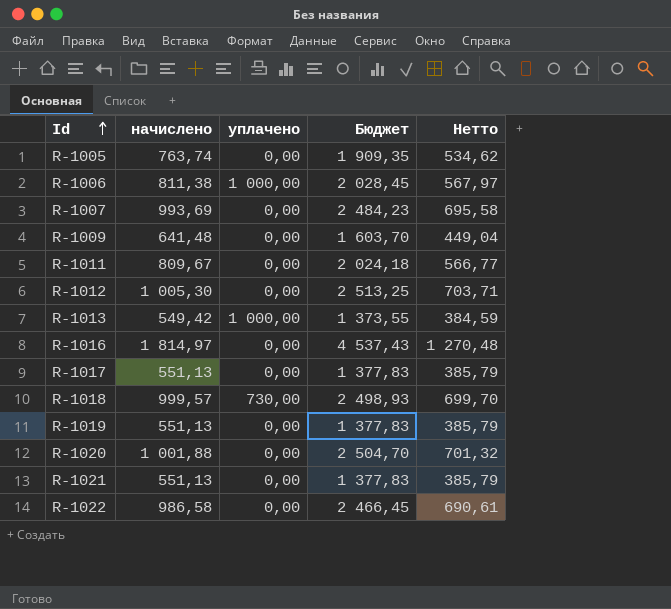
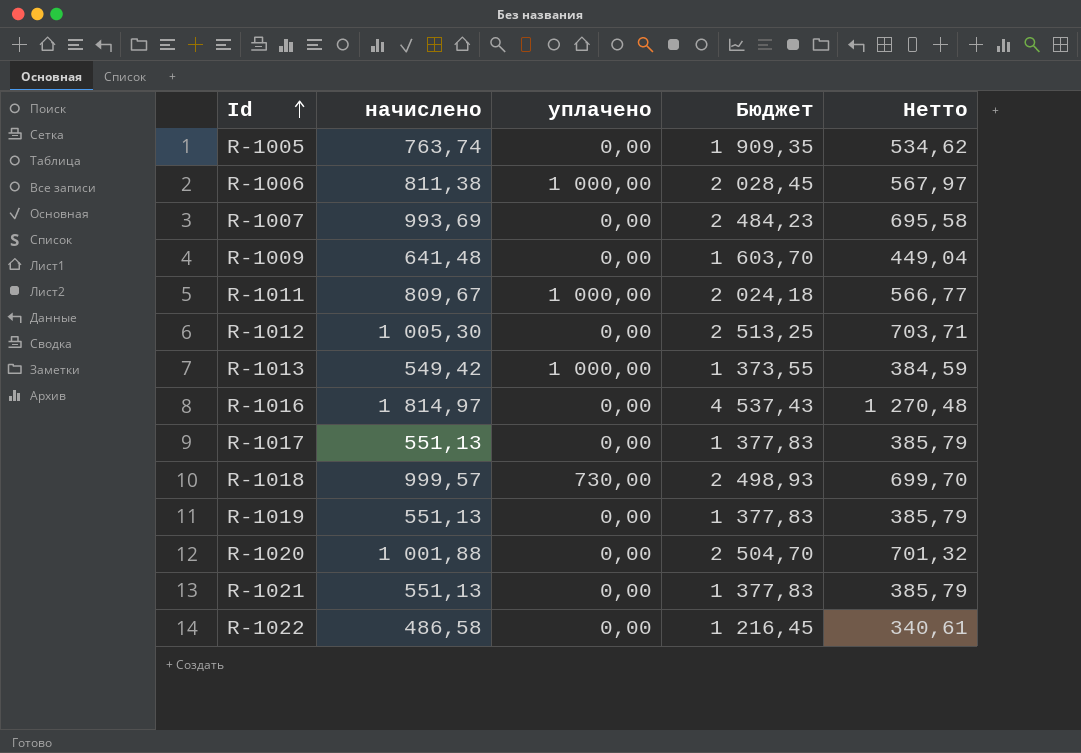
R-1011 | уплачено: 0,00 -> 1 000,00
R-1022 | начислено: 986,58 -> 486,58
R-1022 | Бюджет: 2 466,45 -> 1 216,45
R-1022 | Нетто: 690,61 -> 340,61

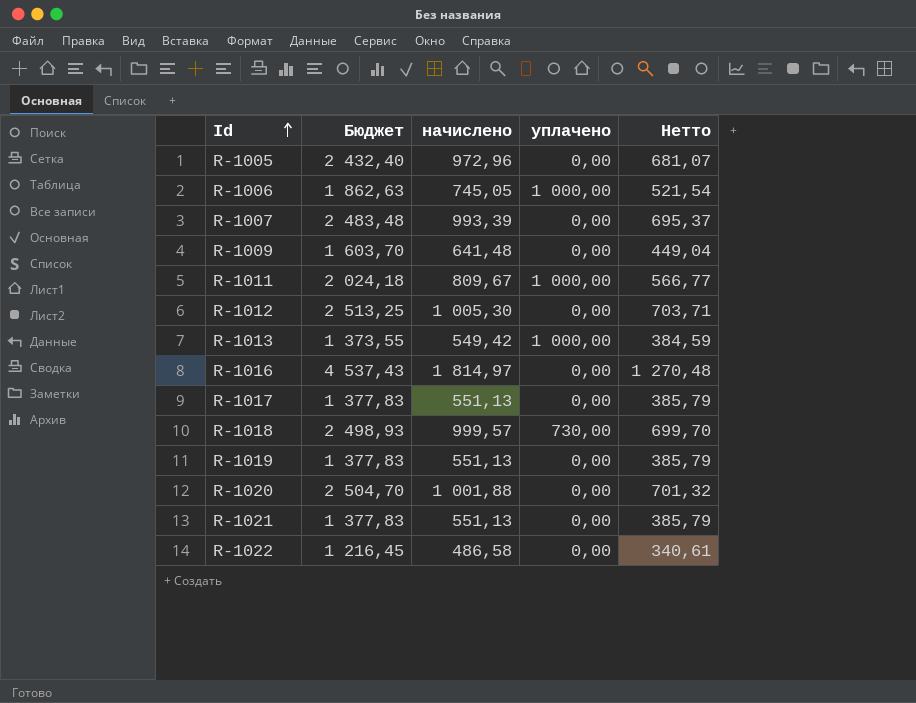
column Бюджет | position: 4 -> 2
R-1005 | Бюджет: 1 909,35 -> 2 432,40
R-1005 | начислено: 763,74 -> 972,96
R-1005 | Нетто: 534,62 -> 681,07
R-1006 | Бюджет: 2 028,45 -> 1 862,63
R-1006 | начислено: 811,38 -> 745,05
R-1006 | Нетто: 567,97 -> 521,54
R-1007 | Бюджет: 2 484,23 -> 2 483,48
R-1007 | начислено: 993,69 -> 993,39
R-1007 | Нетто: 695,58 -> 695,37

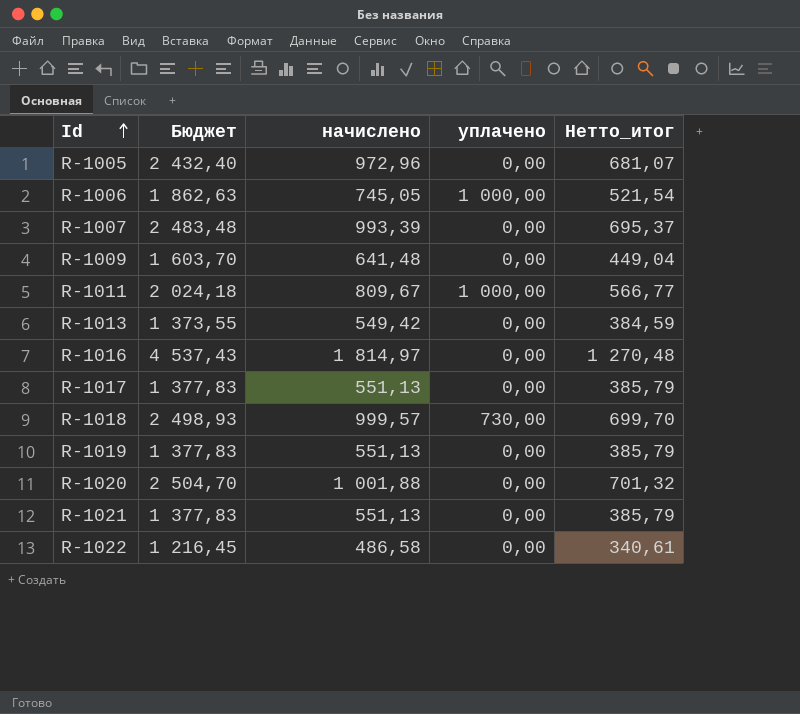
column name: Нетто -> Нетто_итог
row R-1012: 2 513,25 | 1 005,30 | 0,00 | 703,71 -> none
R-1013 | уплачено: 1 000,00 -> 0,00

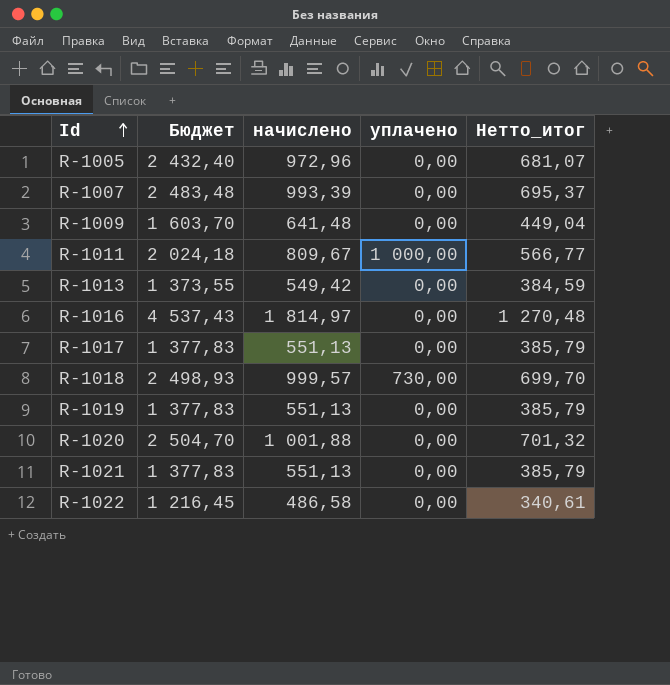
row R-1006: 1 862,63 | 745,05 | 1 000,00 | 521,54 -> none

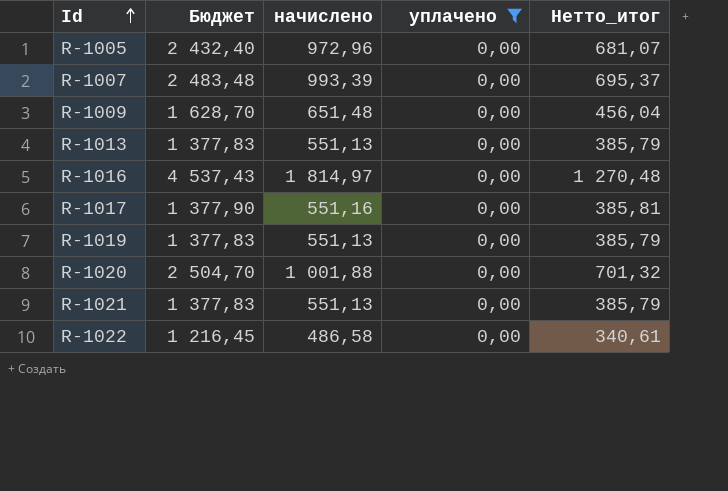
filter: none -> уплачено = 0,00
R-1009 | Бюджет: 1 603,70 -> 1 628,70
R-1009 | начислено: 641,48 -> 651,48
R-1009 | Нетто_итог: 449,04 -> 456,04
R-1013 | Бюджет: 1 373,55 -> 1 377,83
R-1013 | начислено: 549,42 -> 551,13
R-1013 | Нетто_итог: 384,59 -> 385,79
R-1017 | Бюджет: 1 377,83 -> 1 377,90
R-1017 | начислено: 551,13 -> 551,16
R-1017 | Нетто_итог: 385,79 -> 385,81

